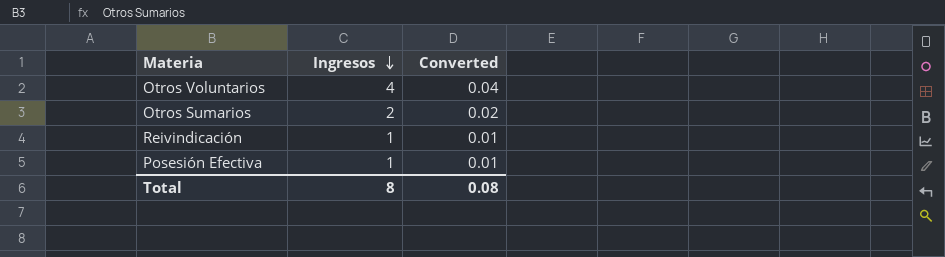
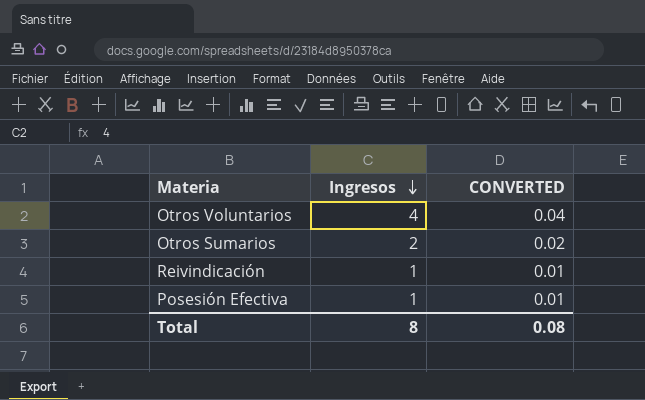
column name: Converted -> CONVERTED

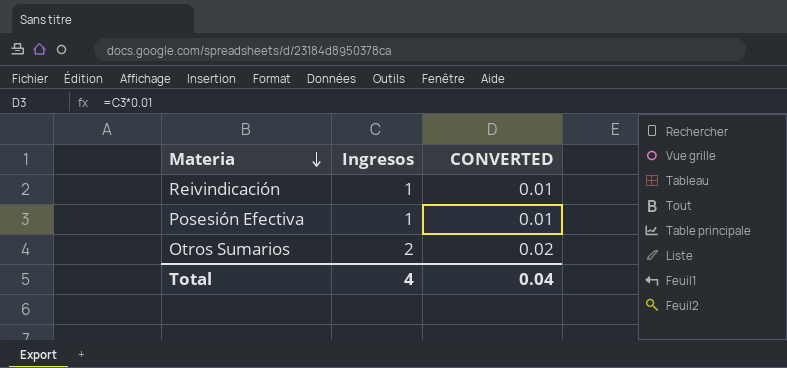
row order: Ingresos descending -> Materia descending
row Otros Voluntarios: 4 | 0.04 -> none
Total | Ingresos: 8 -> 4
Total | CONVERTED: 0.08 -> 0.04

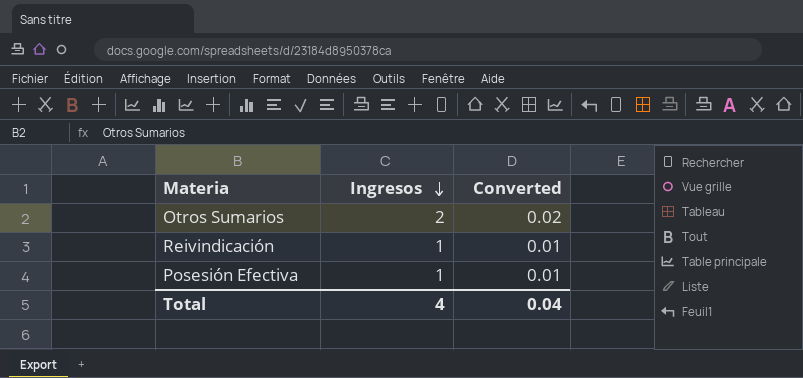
row order: Materia descending -> Ingresos descending
column name: CONVERTED -> Converted

